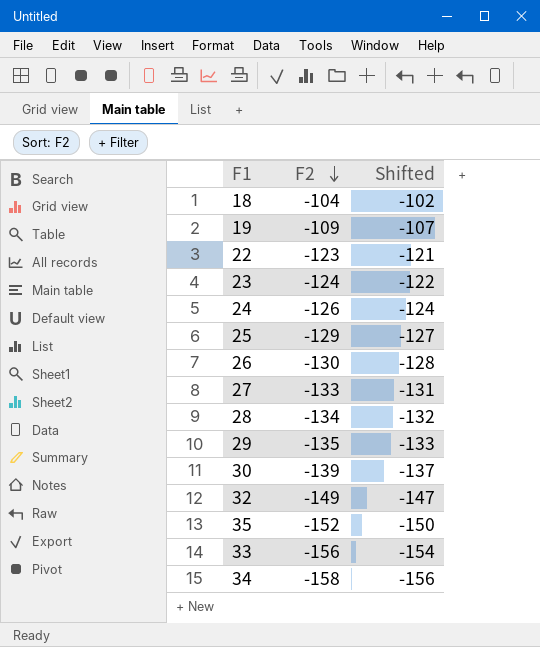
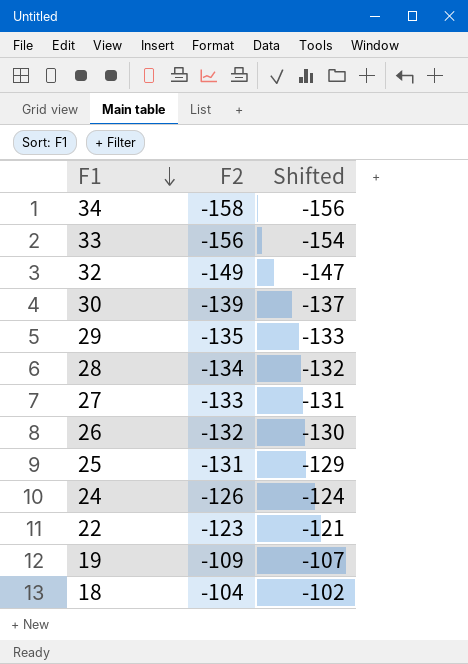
row order: F2 descending -> F1 descending
row 23: -124 | -122 -> none
row 35: -152 | -150 -> none
26 | F2: -130 -> -132
26 | Shifted: -128 -> -130
25 | F2: -129 -> -131
25 | Shifted: -127 -> -129

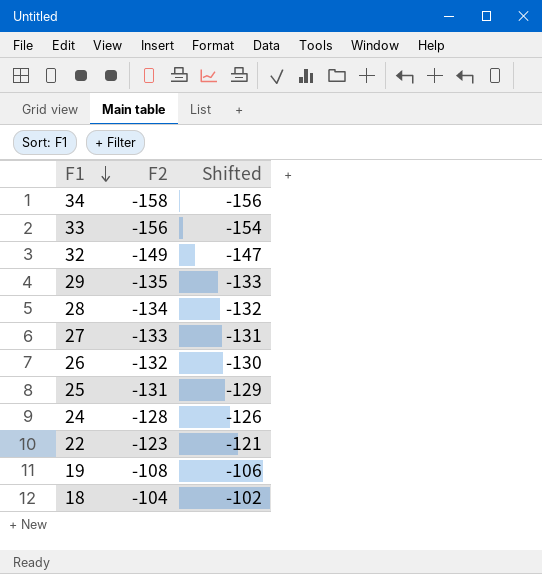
row 30: -139 | -137 -> none
24 | F2: -126 -> -128
24 | Shifted: -124 -> -126
19 | F2: -109 -> -108
19 | Shifted: -107 -> -106

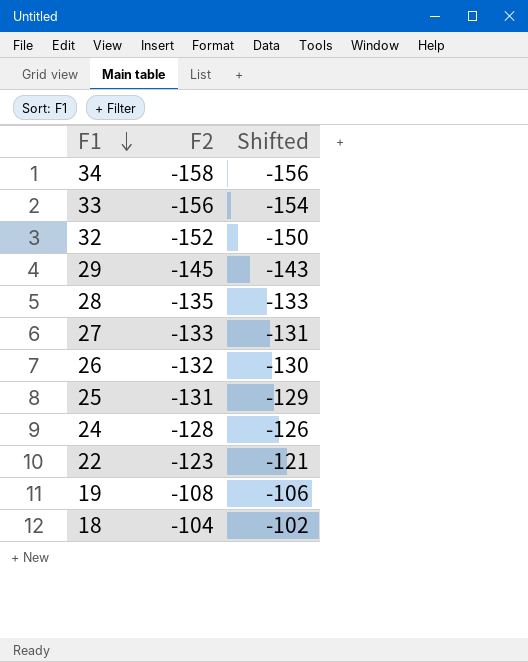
32 | F2: -149 -> -152
32 | Shifted: -147 -> -150
29 | F2: -135 -> -145
29 | Shifted: -133 -> -143
28 | F2: -134 -> -135
28 | Shifted: -132 -> -133

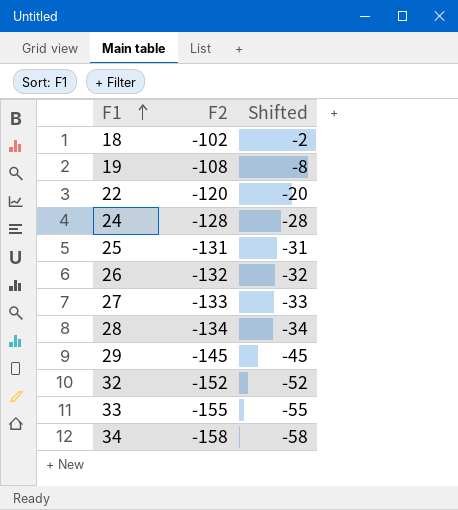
row order: F1 descending -> F1 ascending
column Shifted | formula: [F2] + 2 -> [F2] + 100
18 | F2: -104 -> -102
22 | F2: -123 -> -120
28 | F2: -135 -> -134
33 | F2: -156 -> -155

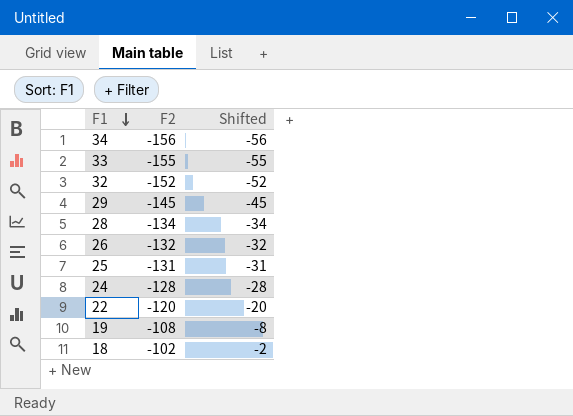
row order: F1 ascending -> F1 descending
row 27: -133 | -33 -> none
34 | F2: -158 -> -156
34 | Shifted: -58 -> -56

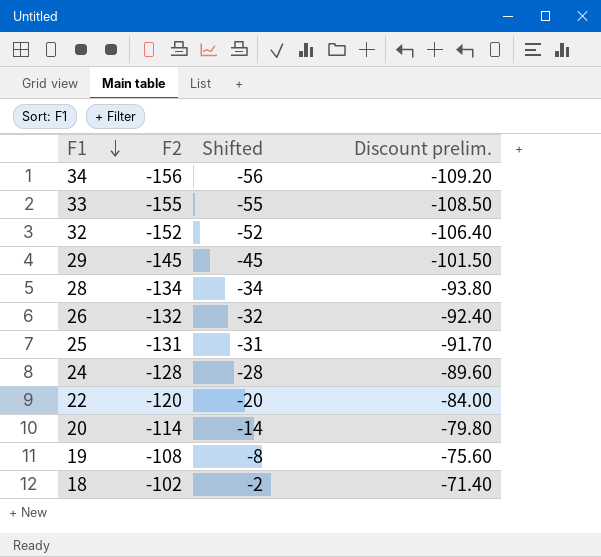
column Discount prelim. | formula: none -> [F2] * 0.7
row 20: none -> -114 | -14 | -79.80

